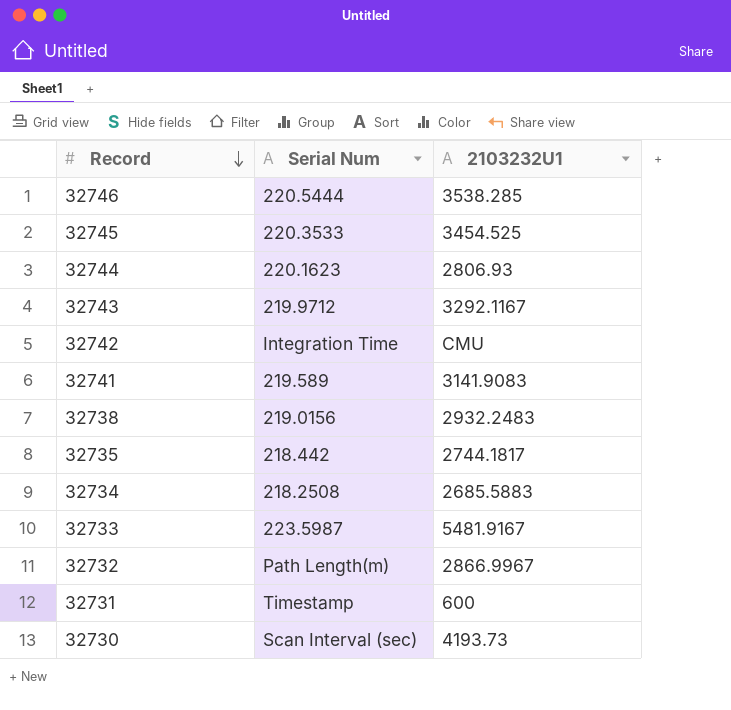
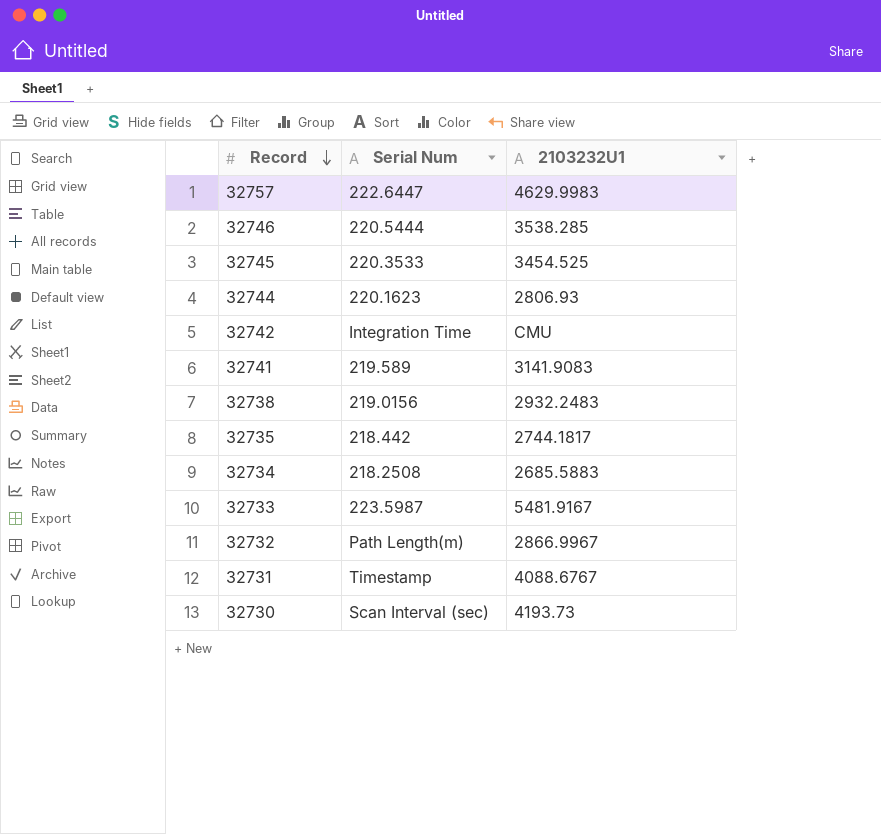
row 32743: 219.9712 | 3292.1167 -> none
row 32757: none -> 222.6447 | 4629.9983
32731 | 2103232U1: 600 -> 4088.6767

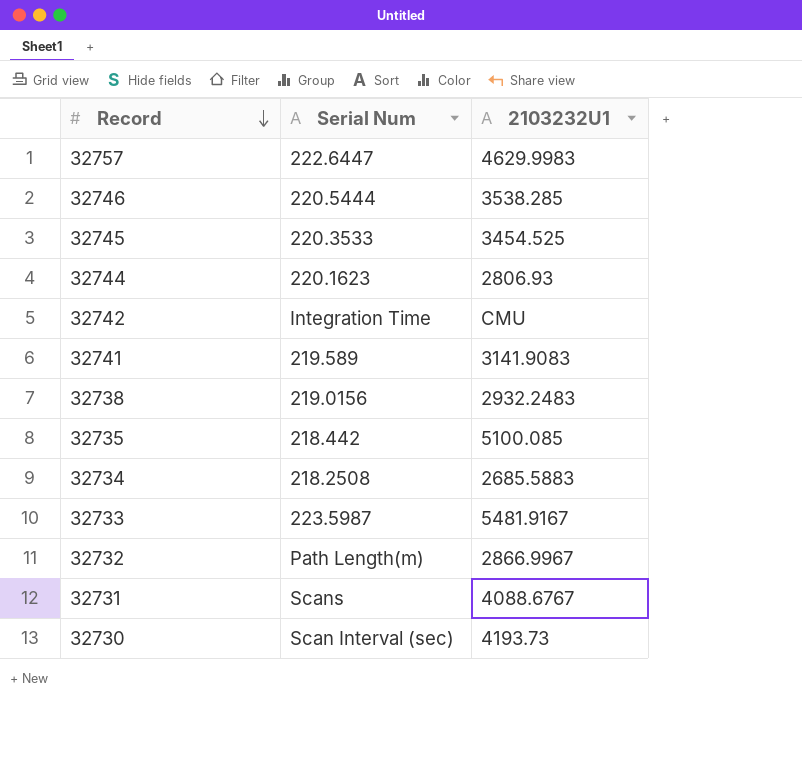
32735 | 2103232U1: 2744.1817 -> 5100.085
32731 | Serial Num: Timestamp -> Scans

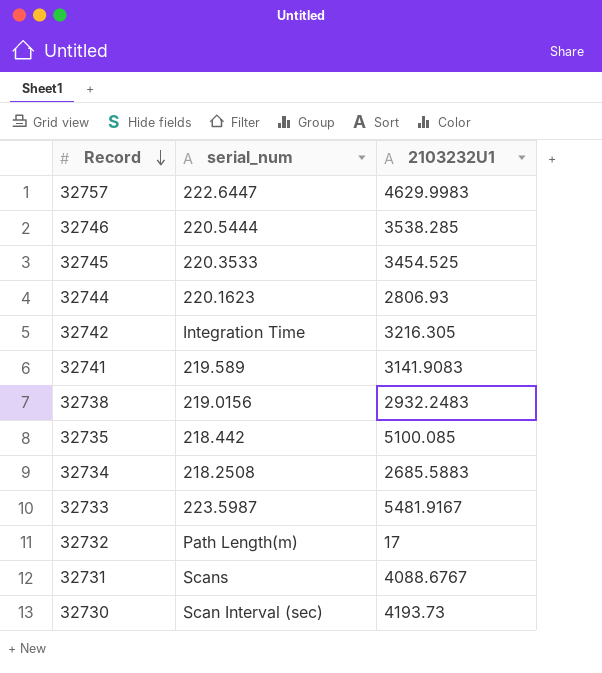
column name: Serial Num -> serial_num
32742 | 2103232U1: CMU -> 3216.305
32732 | 2103232U1: 2866.9967 -> 17

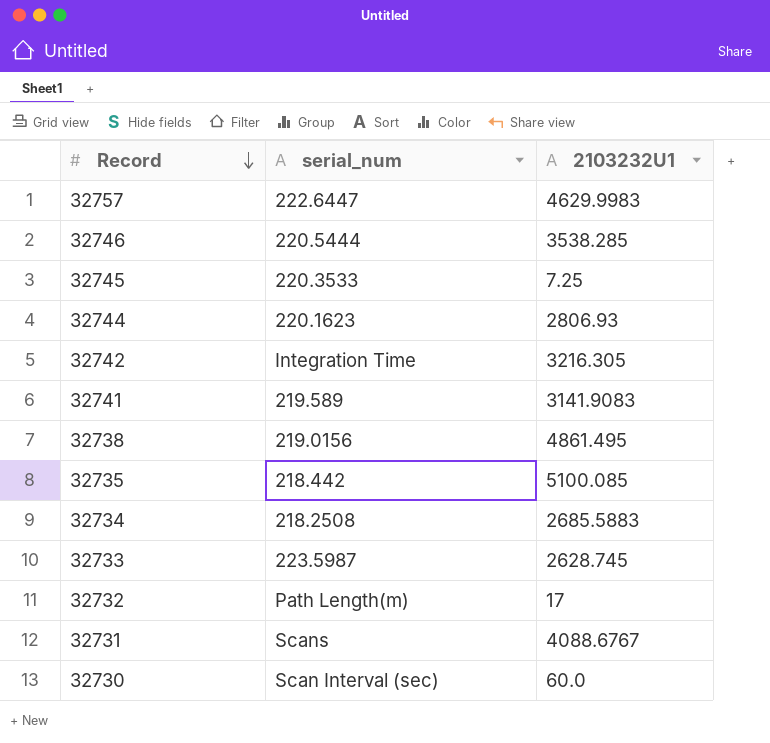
32745 | 2103232U1: 3454.525 -> 7.25
32738 | 2103232U1: 2932.2483 -> 4861.495
32733 | 2103232U1: 5481.9167 -> 2628.745
32730 | 2103232U1: 4193.73 -> 60.0

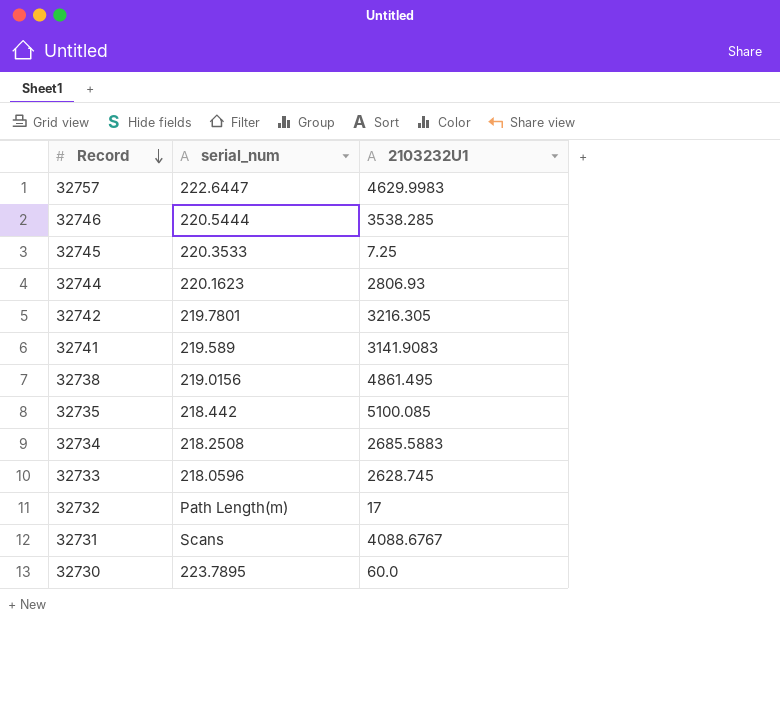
32742 | serial_num: Integration Time -> 219.7801
32733 | serial_num: 223.5987 -> 218.0596
32730 | serial_num: Scan Interval (sec) -> 223.7895

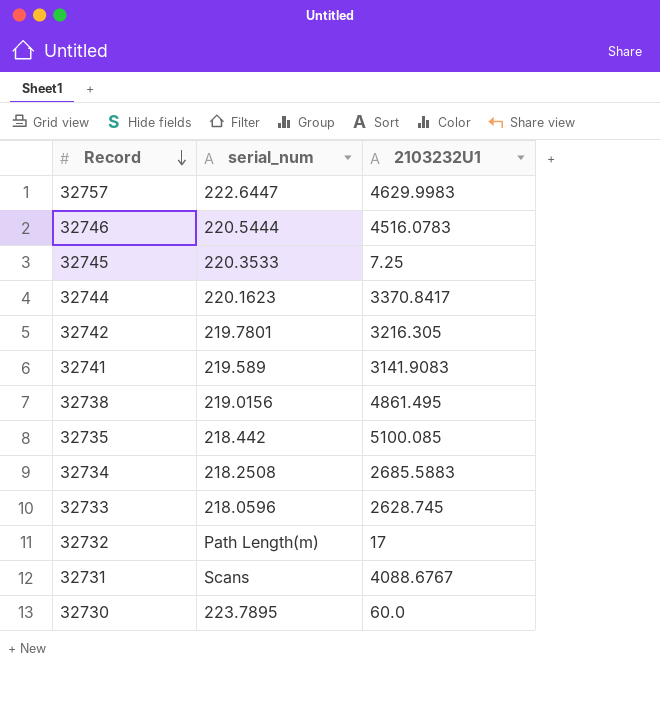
32746 | 2103232U1: 3538.285 -> 4516.0783
32744 | 2103232U1: 2806.93 -> 3370.8417

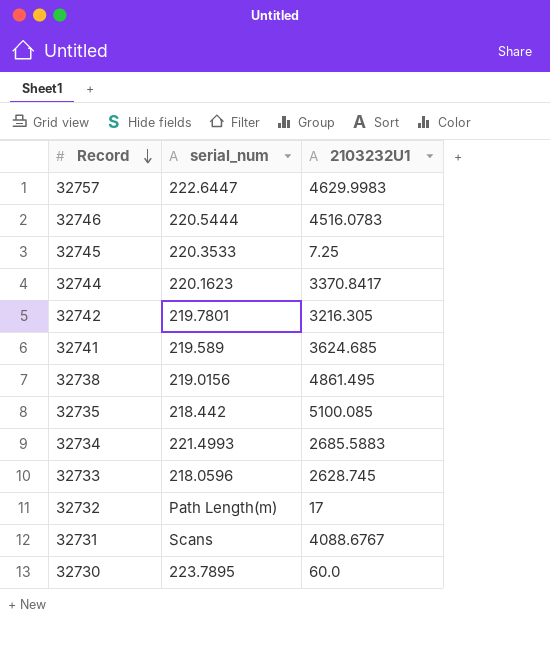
32741 | 2103232U1: 3141.9083 -> 3624.685
32734 | serial_num: 218.2508 -> 221.4993

